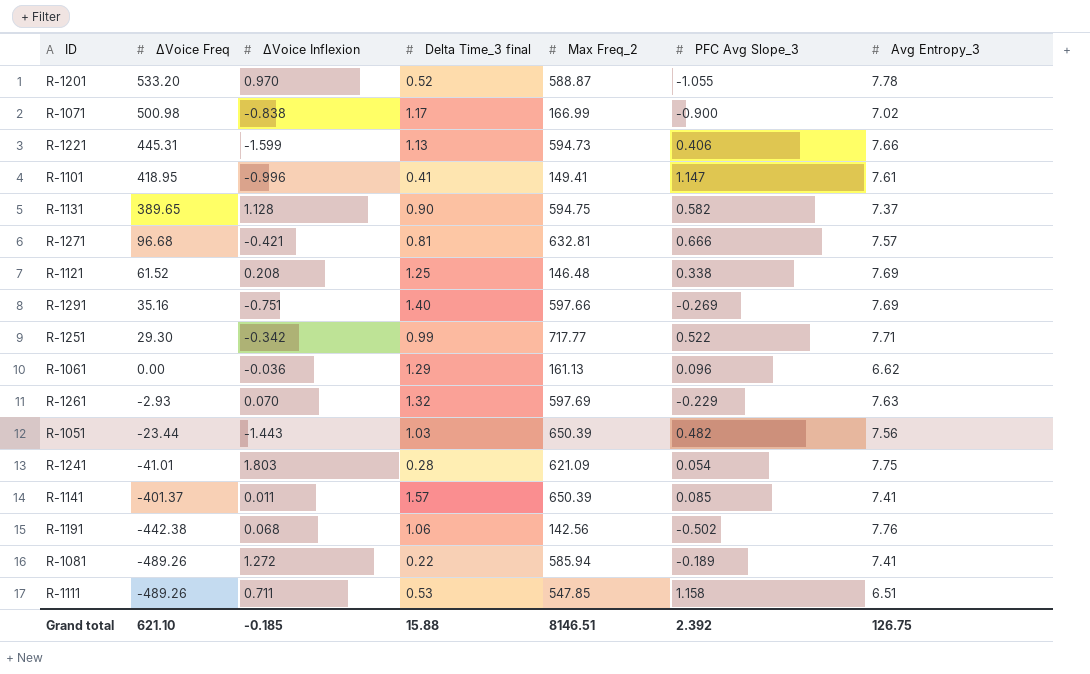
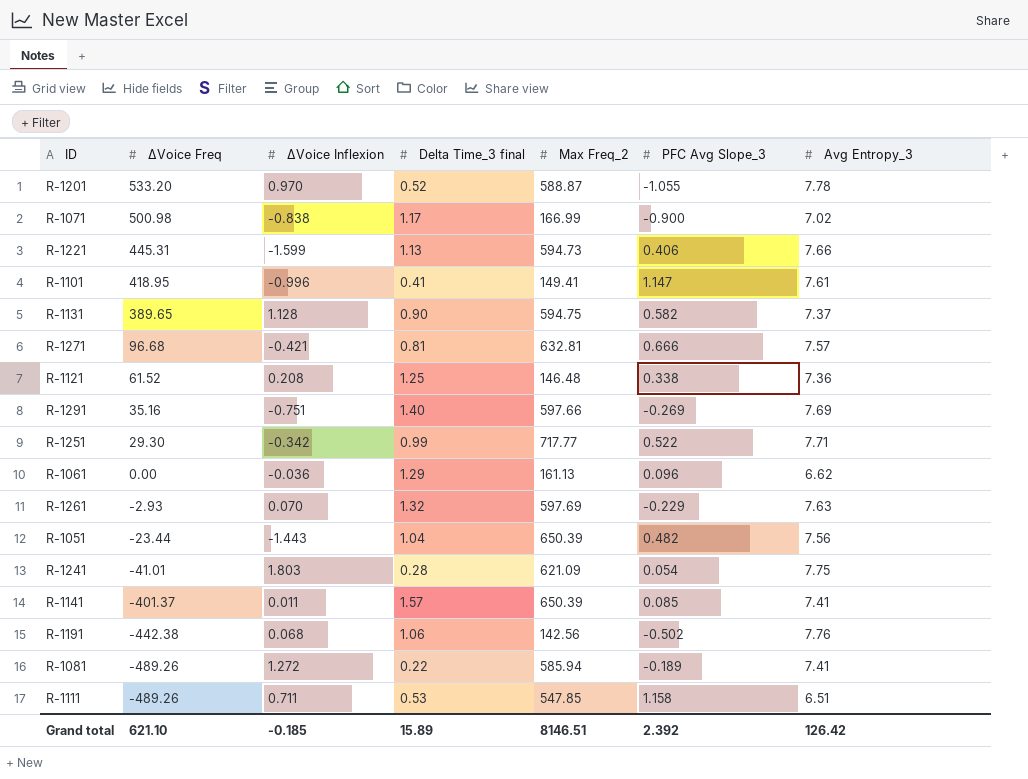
R-1121 | Avg Entropy_3: 7.69 -> 7.36
R-1051 | Delta Time_3 final: 1.03 -> 1.04
Grand total | Delta Time_3 final: 15.88 -> 15.89
Grand total | Avg Entropy_3: 126.75 -> 126.42

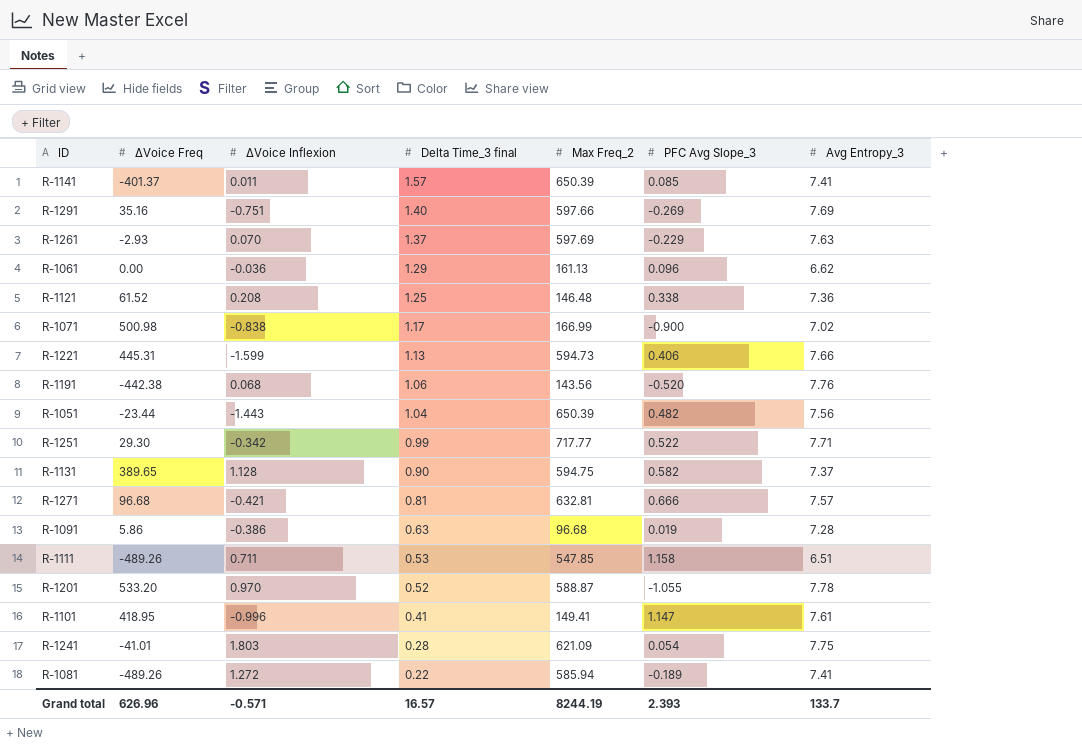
row order: ΔVoice Freq descending -> Delta Time_3 final descending
R-1261 | Delta Time_3 final: 1.32 -> 1.37
R-1191 | Max Freq_2: 142.56 -> 143.56
R-1191 | PFC Avg Slope_3: -0.502 -> -0.520
row R-1091: none -> 5.86 | -0.386 | 0.63 | 96.68 | 0.019 | 7.28
Grand total | ΔVoice Freq: 621.10 -> 626.96
Grand total | ΔVoice Inflexion: -0.185 -> -0.571
Grand total | Delta Time_3 final: 15.89 -> 16.57
Grand total | Max Freq_2: 8146.51 -> 8244.19
Grand total | PFC Avg Slope_3: 2.392 -> 2.393
Grand total | Avg Entropy_3: 126.42 -> 133.7

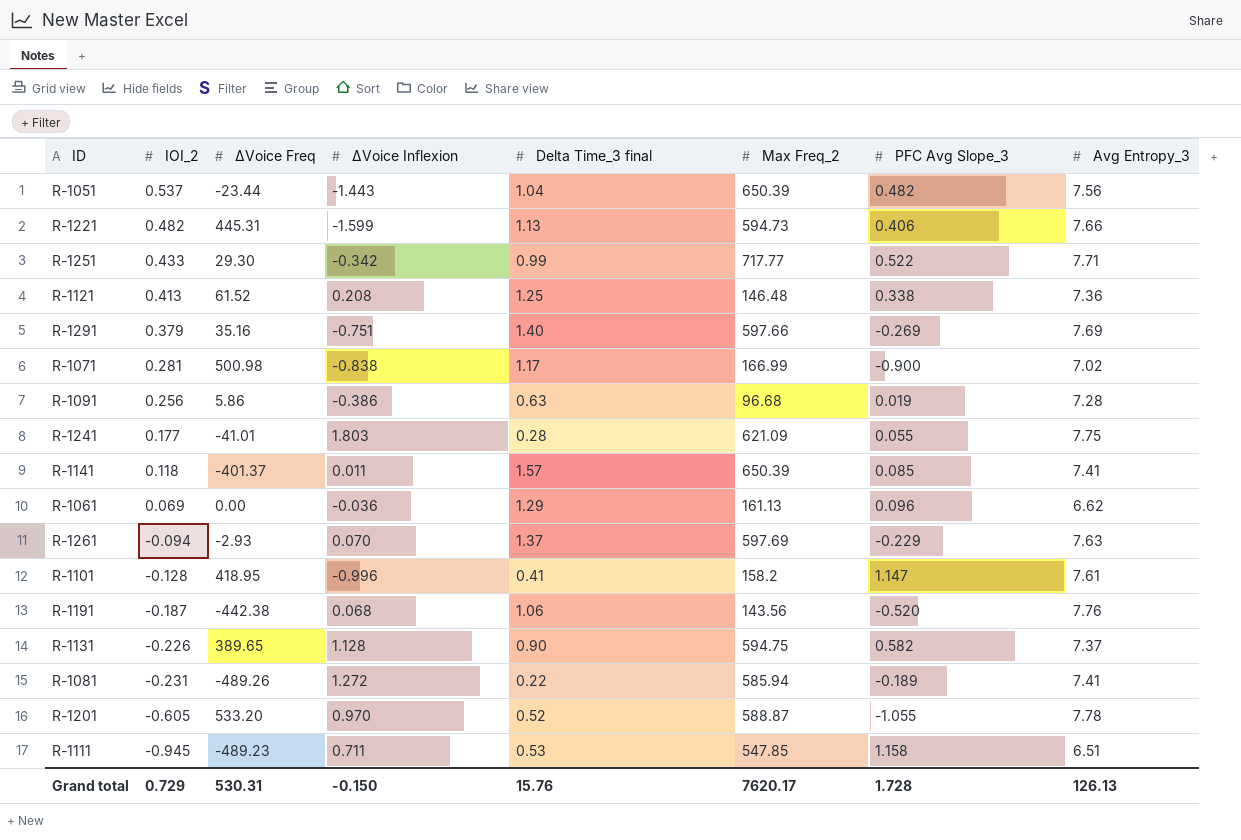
row order: Delta Time_3 final descending -> IOI_2 descending
column IOI_2 | position: none -> 2
row R-1271: 96.68 | -0.421 | 0.81 | 632.81 | 0.666 | 7.57 -> none
R-1241 | PFC Avg Slope_3: 0.054 -> 0.055
R-1101 | Max Freq_2: 149.41 -> 158.2
R-1111 | ΔVoice Freq: -489.26 -> -489.23
Grand total | ΔVoice Freq: 626.96 -> 530.31
Grand total | ΔVoice Inflexion: -0.571 -> -0.150
Grand total | Delta Time_3 final: 16.57 -> 15.76
Grand total | Max Freq_2: 8244.19 -> 7620.17
Grand total | PFC Avg Slope_3: 2.393 -> 1.728
Grand total | Avg Entropy_3: 133.7 -> 126.13

